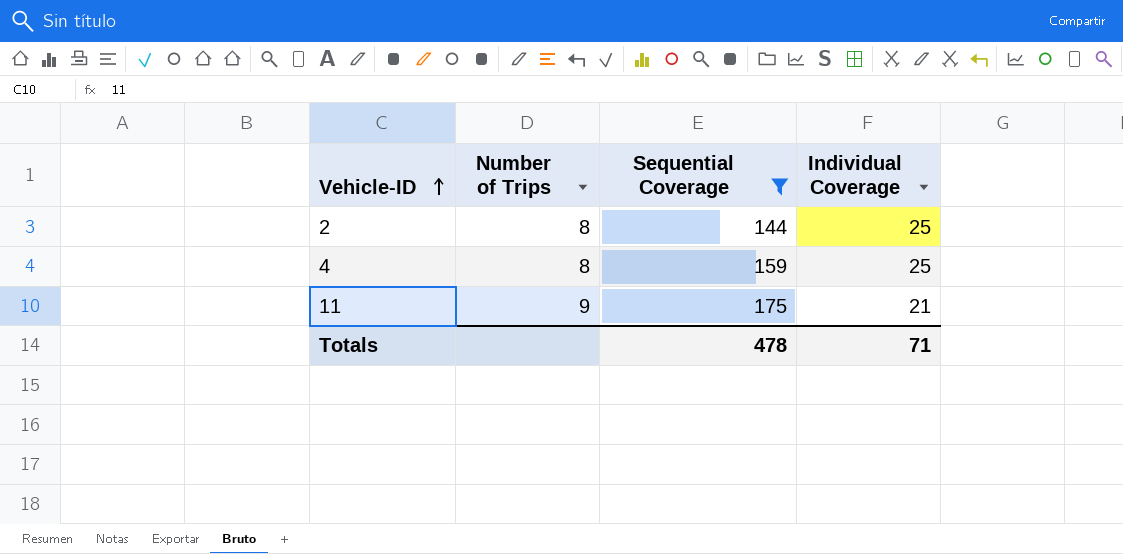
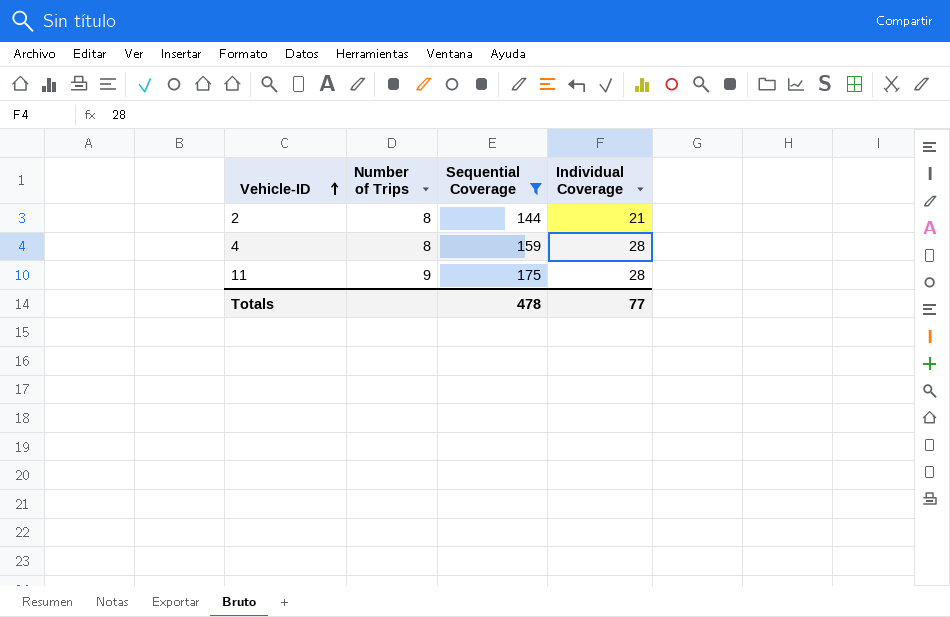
2 | Individual Coverage: 25 -> 21
4 | Individual Coverage: 25 -> 28
11 | Individual Coverage: 21 -> 28
Totals | Individual Coverage: 71 -> 77

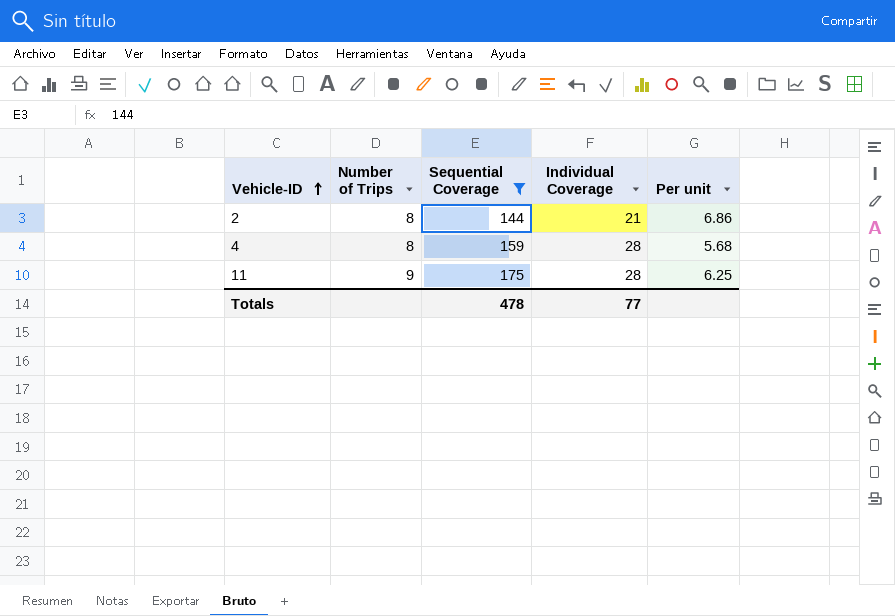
column Per unit | formula: none -> [Sequential Coverage] / [Individual Coverage]

